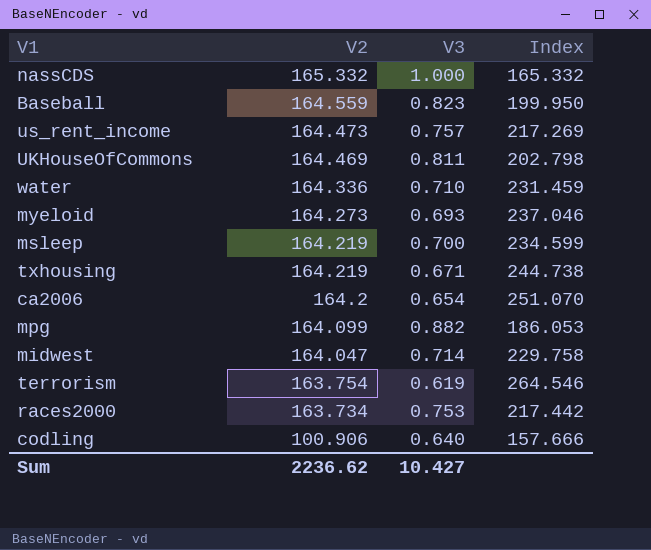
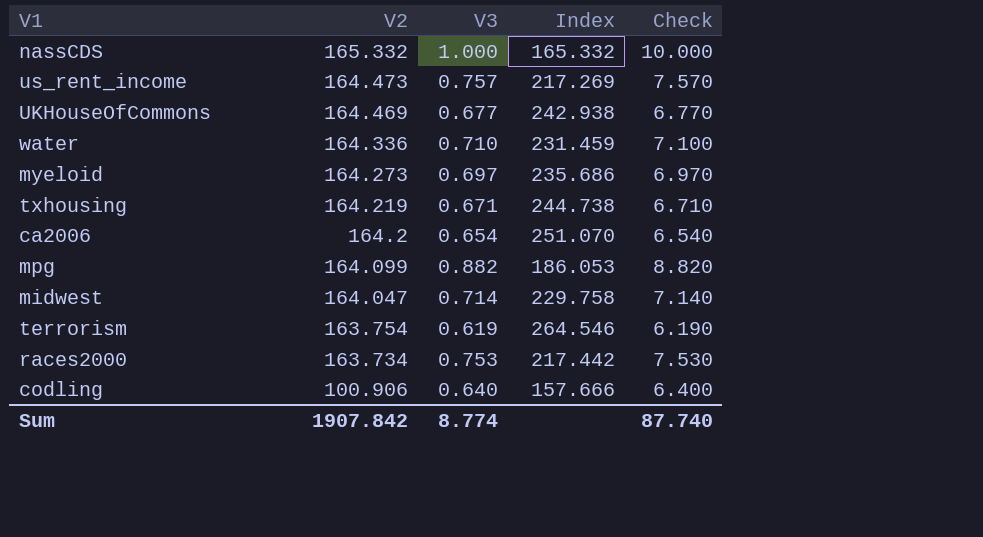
column Check | formula: none -> [V3] * 10
row Baseball: 164.559 | 0.823 | 199.950 -> none
row msleep: 164.219 | 0.700 | 234.599 -> none
UKHouseOfCommons | V3: 0.811 -> 0.677
UKHouseOfCommons | Index: 202.798 -> 242.938
myeloid | V3: 0.693 -> 0.697
myeloid | Index: 237.046 -> 235.686
Sum | V2: 2236.62 -> 1907.842
Sum | V3: 10.427 -> 8.774

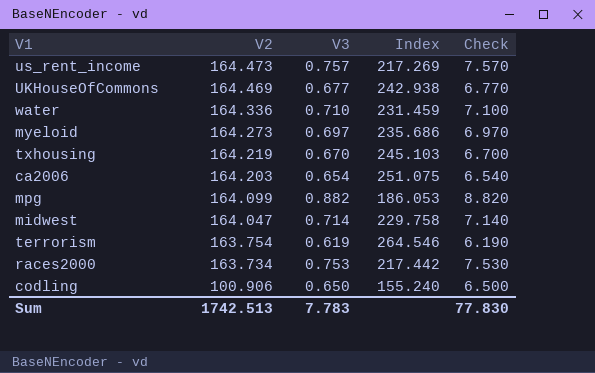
row nassCDS: 165.332 | 1.000 | 165.332 | 10.000 -> none
txhousing | V3: 0.671 -> 0.670
txhousing | Index: 244.738 -> 245.103
txhousing | Check: 6.710 -> 6.700
ca2006 | V2: 164.2 -> 164.203
ca2006 | Index: 251.070 -> 251.075
codling | V3: 0.640 -> 0.650
codling | Index: 157.666 -> 155.240
codling | Check: 6.400 -> 6.500
Sum | V2: 1907.842 -> 1742.513
Sum | V3: 8.774 -> 7.783
Sum | Check: 87.740 -> 77.830

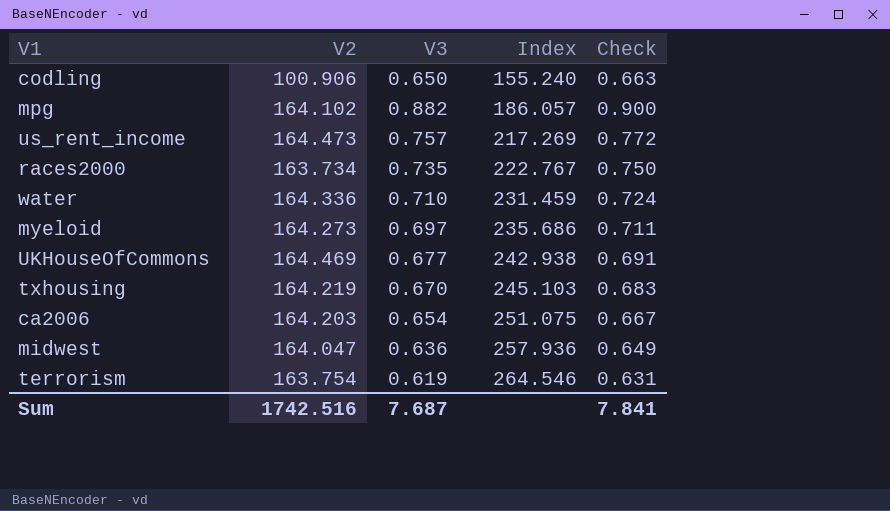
row order: V2 descending -> Index ascending
column Check | formula: [V3] * 10 -> [V3] * 1.02
mpg | V2: 164.099 -> 164.102
mpg | Index: 186.053 -> 186.057
races2000 | V3: 0.753 -> 0.735
races2000 | Index: 217.442 -> 222.767
midwest | V3: 0.714 -> 0.636
midwest | Index: 229.758 -> 257.936
Sum | V2: 1742.513 -> 1742.516
Sum | V3: 7.783 -> 7.687
Sum | Check: 77.830 -> 7.841

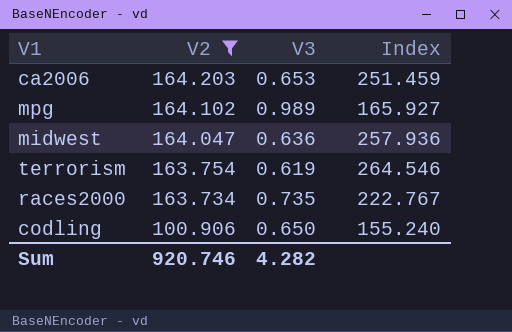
filter: none -> V2 <= 164.203
row order: Index ascending -> V2 descending
column Check | formula: [V3] * 1.02 -> none
ca2006 | V3: 0.654 -> 0.653
ca2006 | Index: 251.075 -> 251.459
mpg | V3: 0.882 -> 0.989
mpg | Index: 186.057 -> 165.927
Sum | V2: 1742.516 -> 920.746
Sum | V3: 7.687 -> 4.282

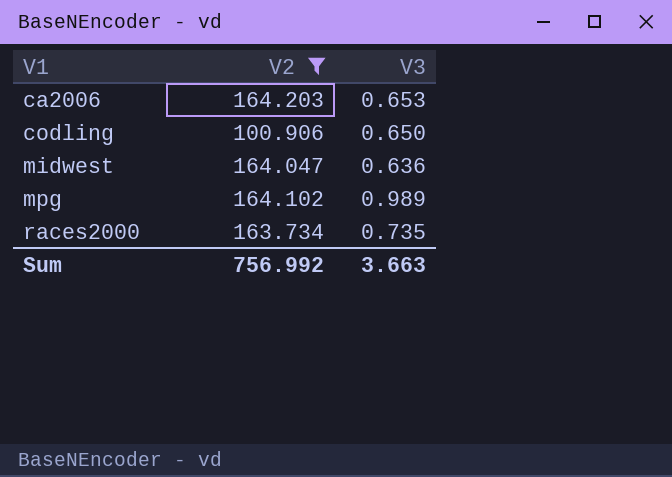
row order: V2 descending -> V1 ascending
column Index | formula: [V2] / [V3] -> none
row terrorism: 163.754 | 0.619 | 264.546 -> none
Sum | V2: 920.746 -> 756.992
Sum | V3: 4.282 -> 3.663

